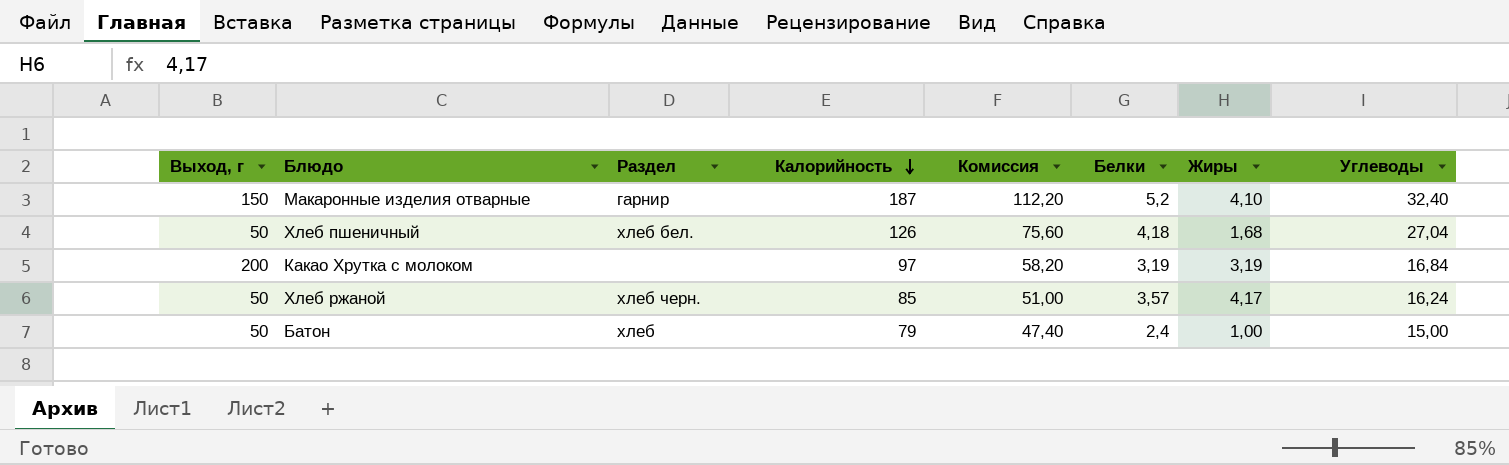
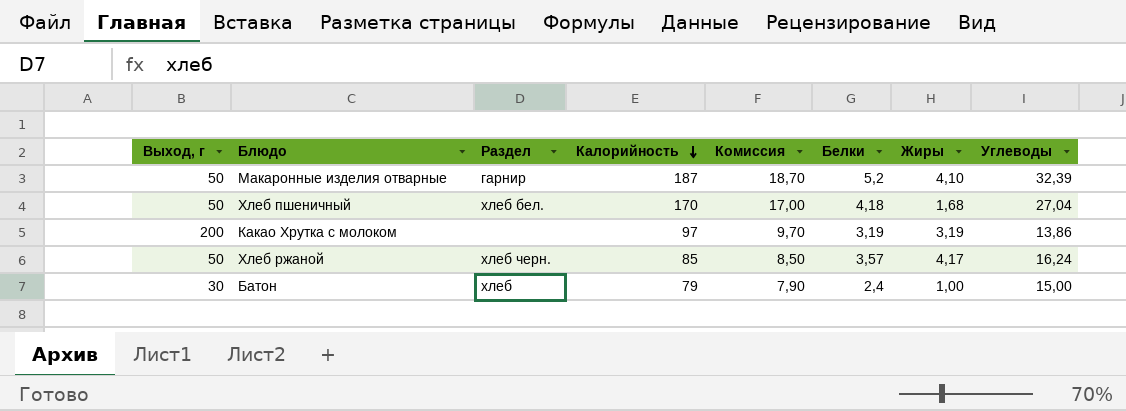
column Комиссия | formula: [Калорийность] * 0,6 -> [Калорийность] * 0,1
Макаронные изделия отварные | Выход, г: 150 -> 50
Макаронные изделия отварные | Углеводы: 32,40 -> 32,39
Хлеб пшеничный | Калорийность: 126 -> 170
Какао Хрутка с молоком | Углеводы: 16,84 -> 13,86
Батон | Выход, г: 50 -> 30

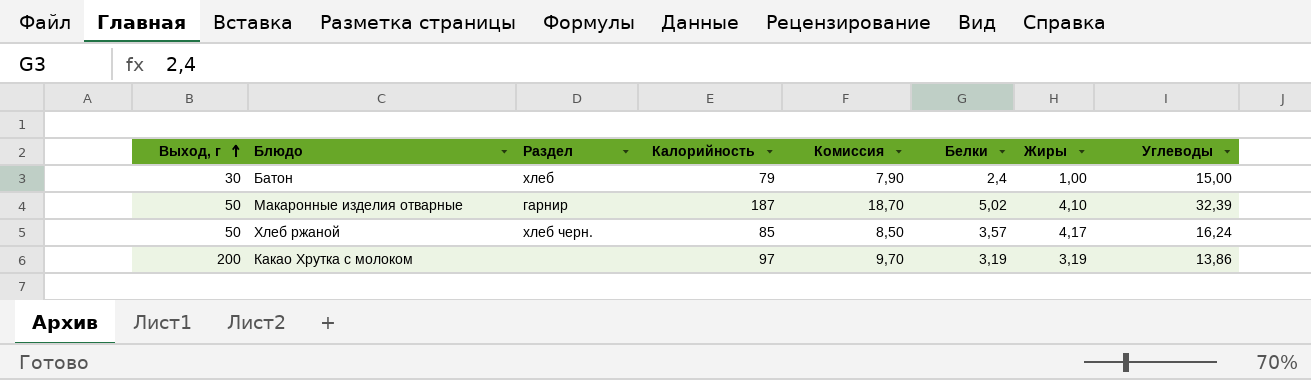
row order: Калорийность descending -> Выход, г ascending
row Хлеб пшеничный: 50 | хлеб бел. | 170 | 17,00 | 4,18 | 1,68 | 27,04 -> none
Макаронные изделия отварные | Белки: 5,2 -> 5,02

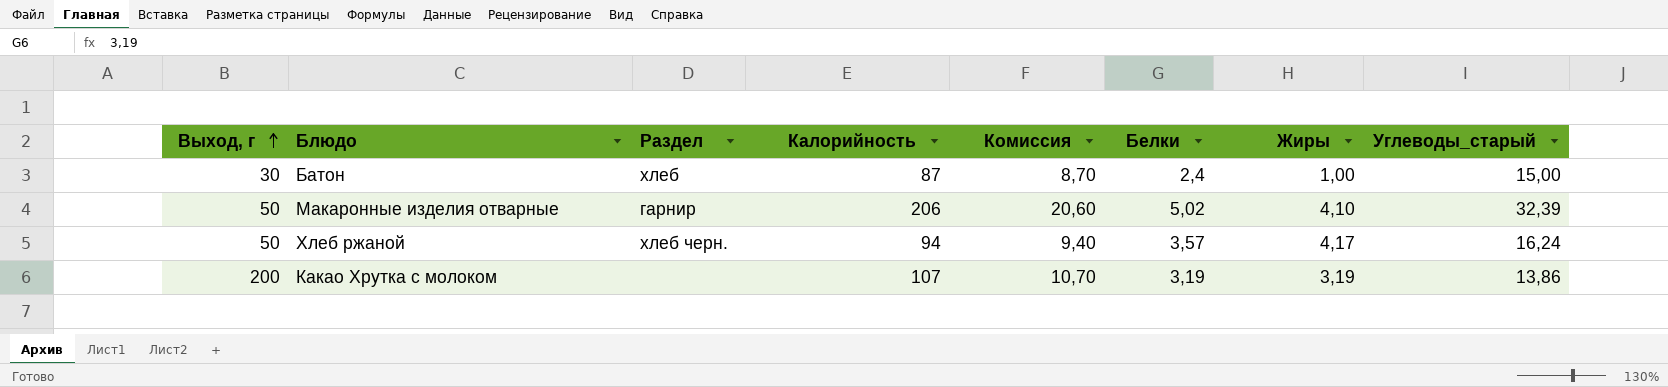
column name: Углеводы -> Углеводы_старый
Батон | Калорийность: 79 -> 87
Батон | Комиссия: 7,90 -> 8,70
Макаронные изделия отварные | Калорийность: 187 -> 206
Макаронные изделия отварные | Комиссия: 18,70 -> 20,60
Хлеб ржаной | Калорийность: 85 -> 94
Хлеб ржаной | Комиссия: 8,50 -> 9,40
Какао Хрутка с молоком | Калорийность: 97 -> 107
Какао Хрутка с молоком | Комиссия: 9,70 -> 10,70

